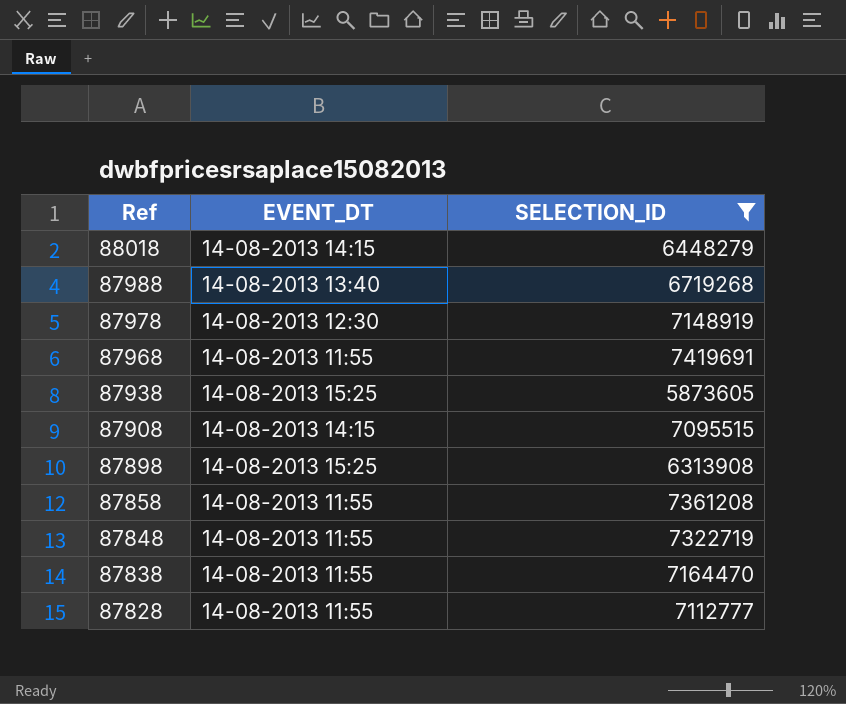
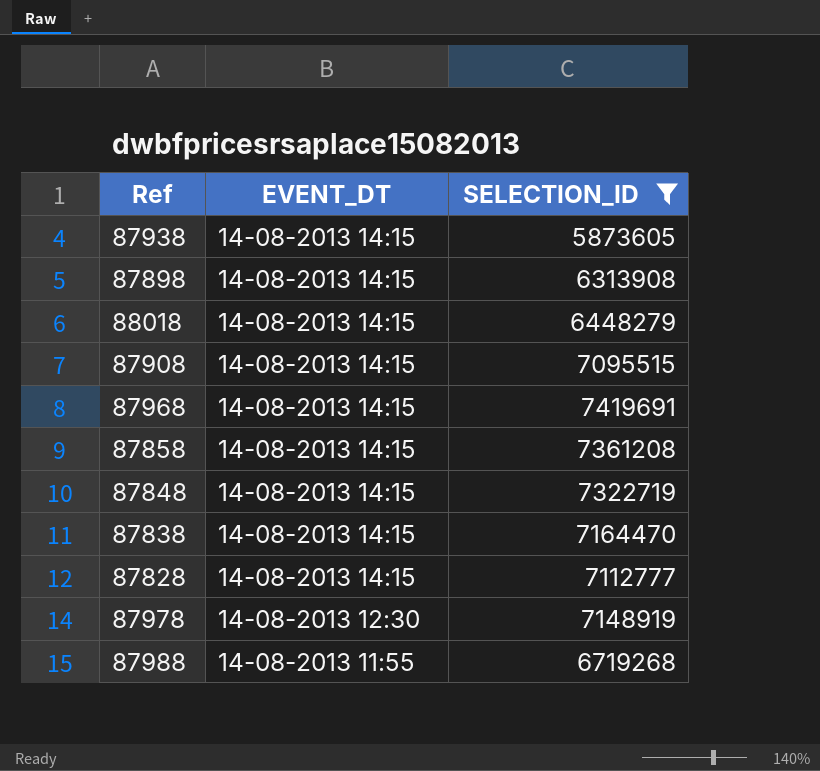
row order: Ref descending -> EVENT_DT descending
87938 | EVENT_DT: 14-08-2013 15:25 -> 14-08-2013 14:15
87898 | EVENT_DT: 14-08-2013 15:25 -> 14-08-2013 14:15
87968 | EVENT_DT: 14-08-2013 11:55 -> 14-08-2013 14:15
87858 | EVENT_DT: 14-08-2013 11:55 -> 14-08-2013 14:15
87848 | EVENT_DT: 14-08-2013 11:55 -> 14-08-2013 14:15
87838 | EVENT_DT: 14-08-2013 11:55 -> 14-08-2013 14:15
87828 | EVENT_DT: 14-08-2013 11:55 -> 14-08-2013 14:15
87988 | EVENT_DT: 14-08-2013 13:40 -> 14-08-2013 11:55

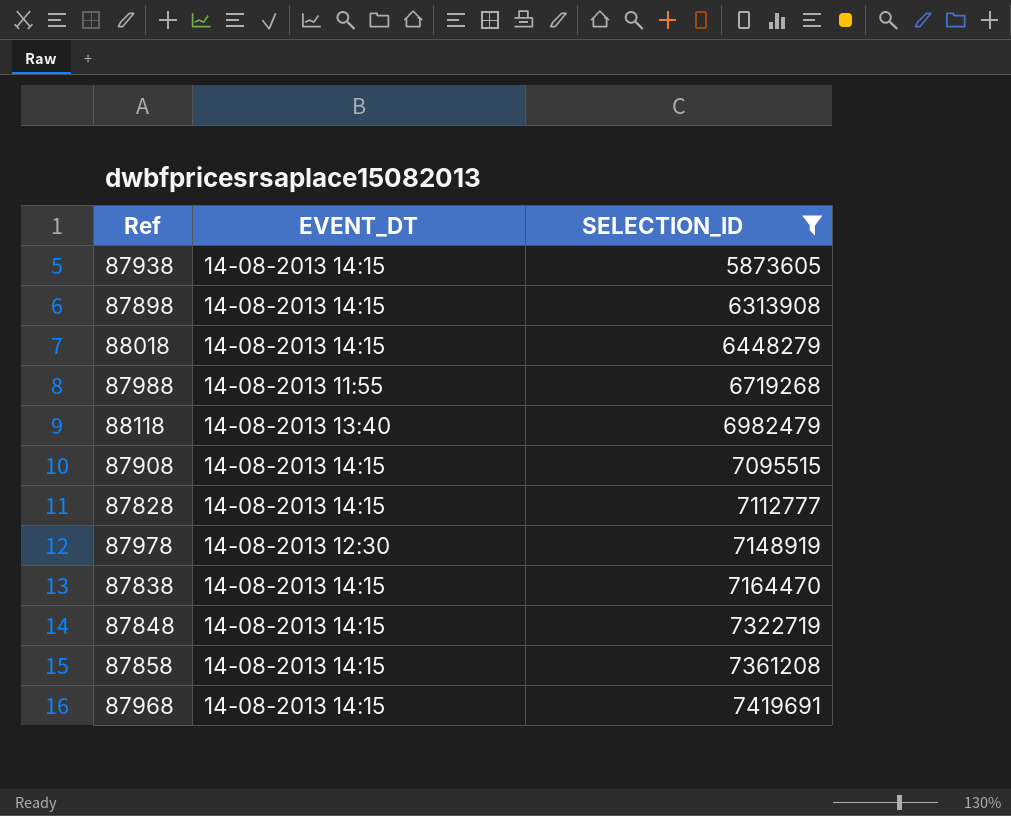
row order: EVENT_DT descending -> SELECTION_ID ascending
row 88118: none -> 14-08-2013 13:40 | 6982479

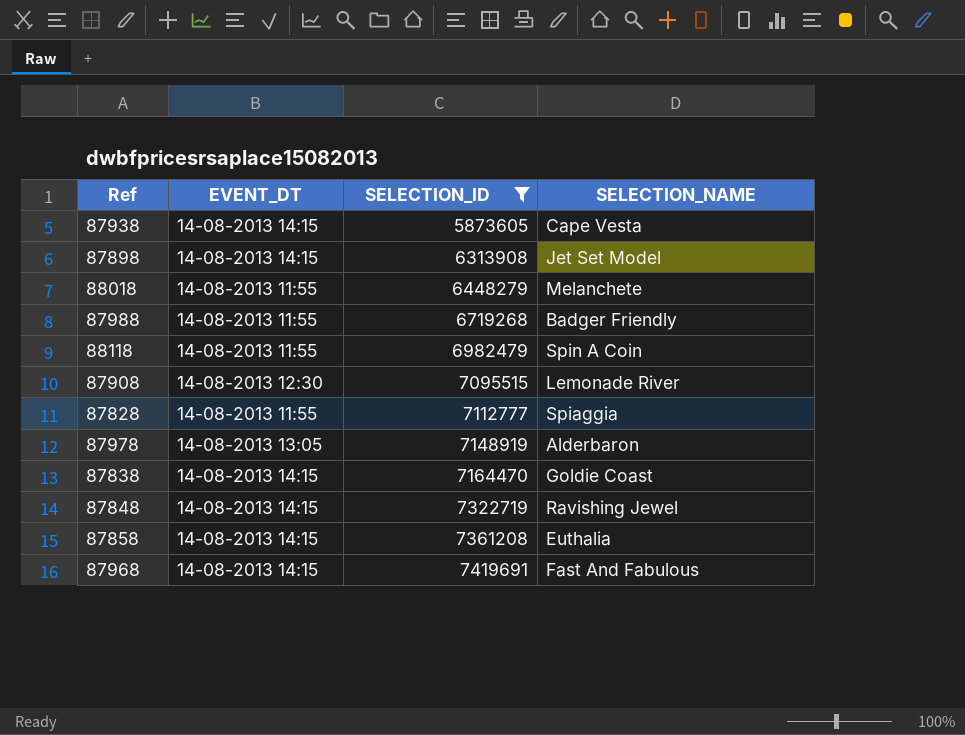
column SELECTION_NAME | position: none -> 4
88018 | EVENT_DT: 14-08-2013 14:15 -> 14-08-2013 11:55
88118 | EVENT_DT: 14-08-2013 13:40 -> 14-08-2013 11:55
87908 | EVENT_DT: 14-08-2013 14:15 -> 14-08-2013 12:30
87828 | EVENT_DT: 14-08-2013 14:15 -> 14-08-2013 11:55
87978 | EVENT_DT: 14-08-2013 12:30 -> 14-08-2013 13:05

